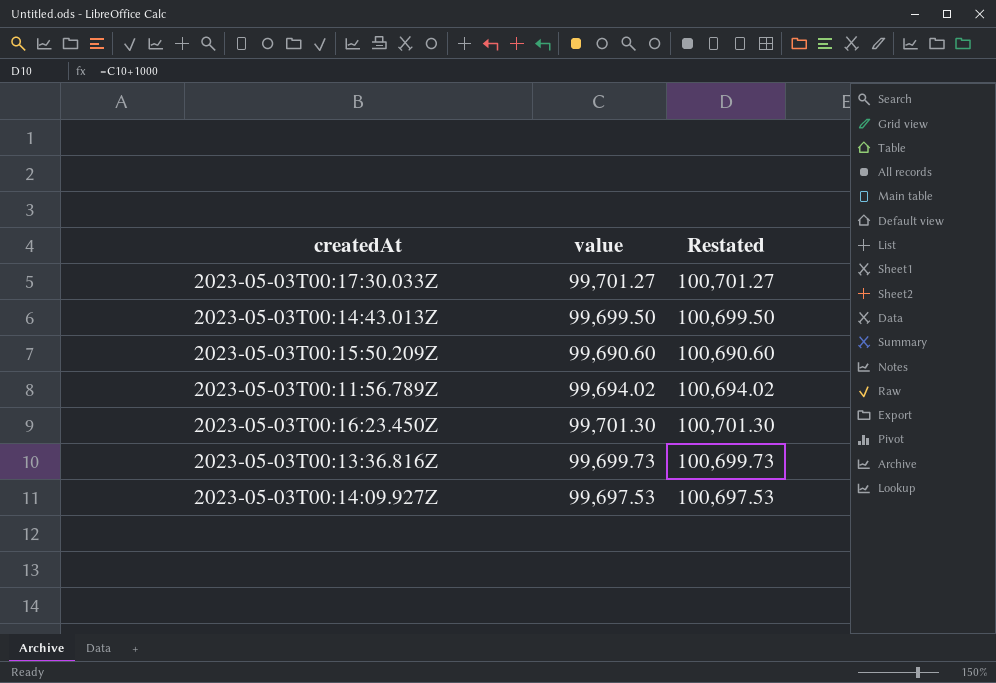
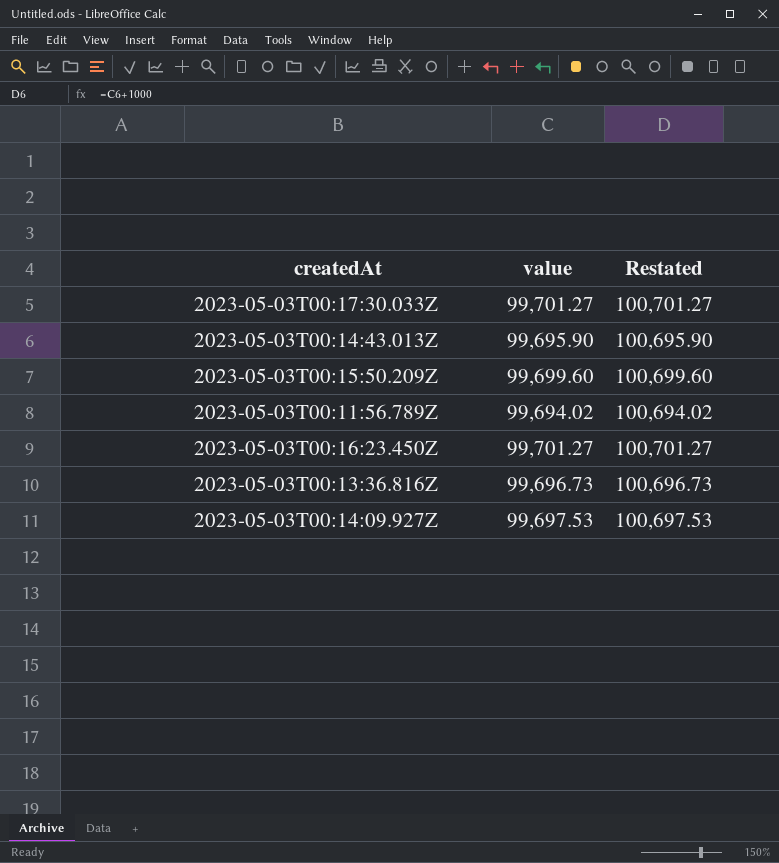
2023-05-03T00:14:43.013Z | value: 99,699.50 -> 99,695.90
2023-05-03T00:14:43.013Z | Restated: 100,699.50 -> 100,695.90
2023-05-03T00:15:50.209Z | value: 99,690.60 -> 99,699.60
2023-05-03T00:15:50.209Z | Restated: 100,690.60 -> 100,699.60
2023-05-03T00:16:23.450Z | value: 99,701.30 -> 99,701.27
2023-05-03T00:16:23.450Z | Restated: 100,701.30 -> 100,701.27
2023-05-03T00:13:36.816Z | value: 99,699.73 -> 99,696.73
2023-05-03T00:13:36.816Z | Restated: 100,699.73 -> 100,696.73

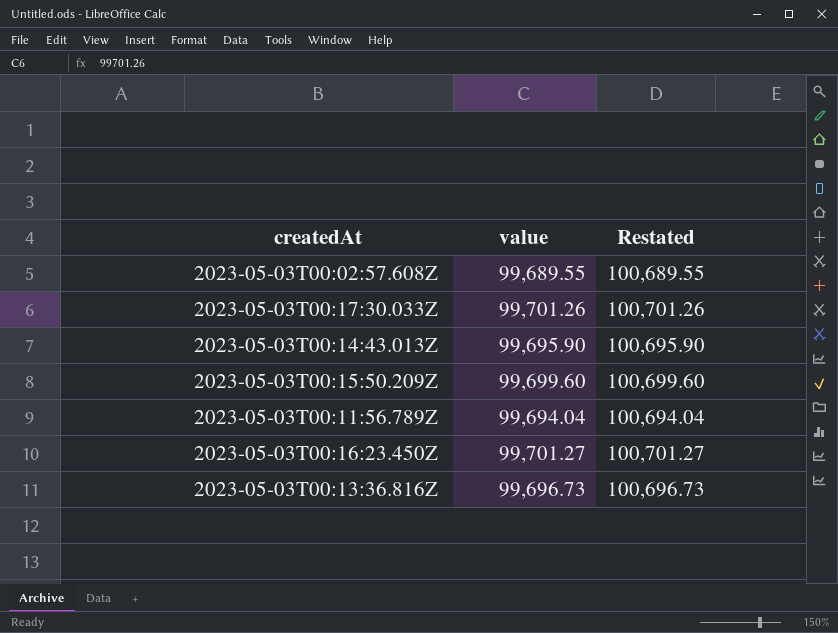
row 2023-05-03T00:14:09.927Z: 99,697.53 | 100,697.53 -> none
row 2023-05-03T00:02:57.608Z: none -> 99,689.55 | 100,689.55
2023-05-03T00:17:30.033Z | value: 99,701.27 -> 99,701.26
2023-05-03T00:17:30.033Z | Restated: 100,701.27 -> 100,701.26
2023-05-03T00:11:56.789Z | value: 99,694.02 -> 99,694.04
2023-05-03T00:11:56.789Z | Restated: 100,694.02 -> 100,694.04

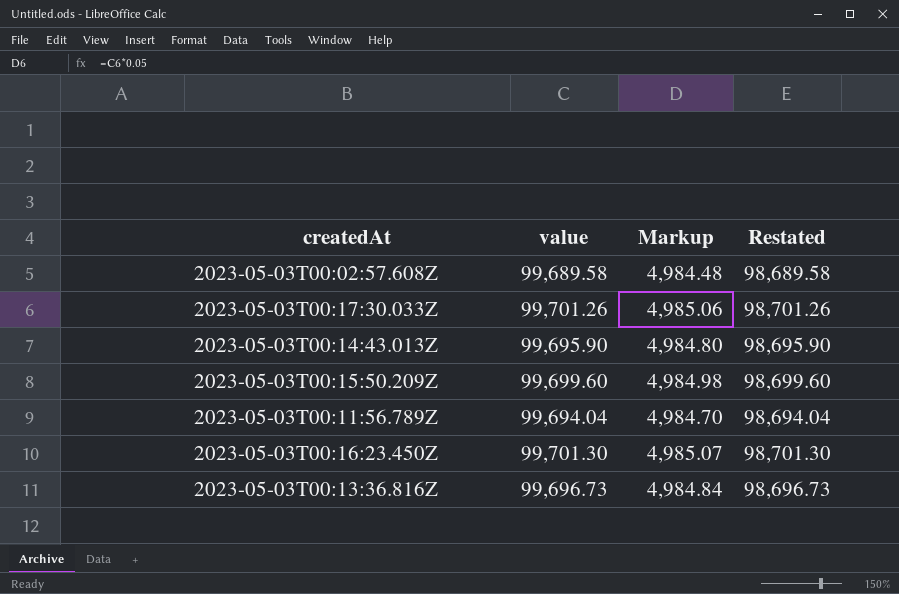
column Markup | formula: none -> [value] * 0.05
column Restated | formula: [value] + 1000 -> [value] - 1000
2023-05-03T00:02:57.608Z | value: 99,689.55 -> 99,689.58
2023-05-03T00:16:23.450Z | value: 99,701.27 -> 99,701.30

